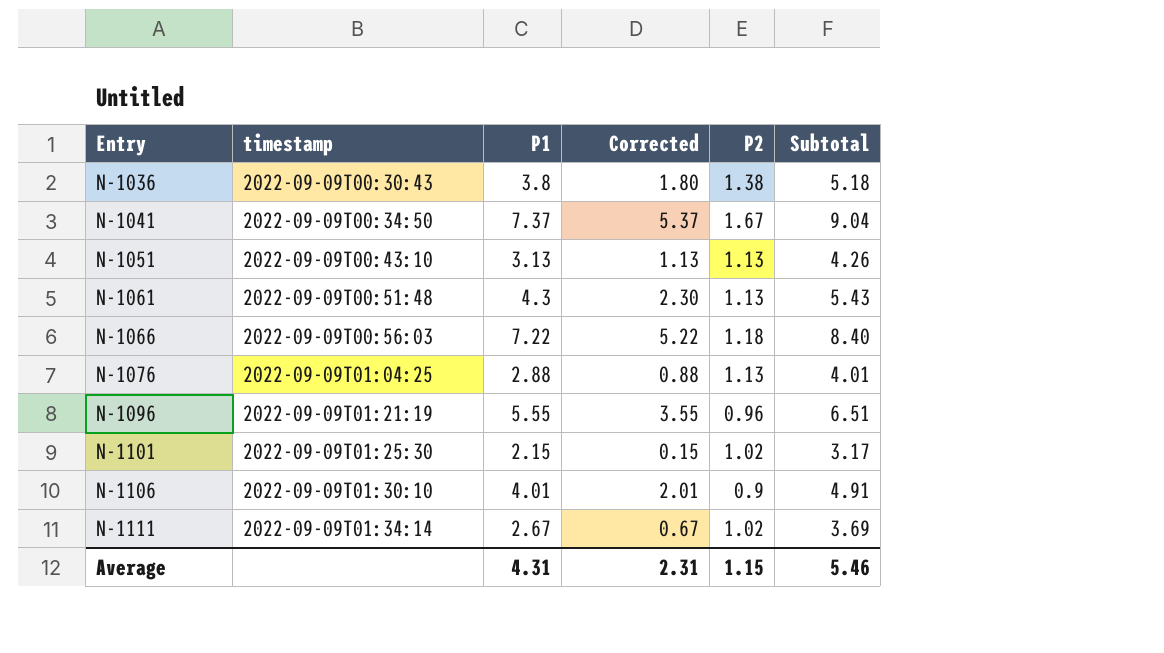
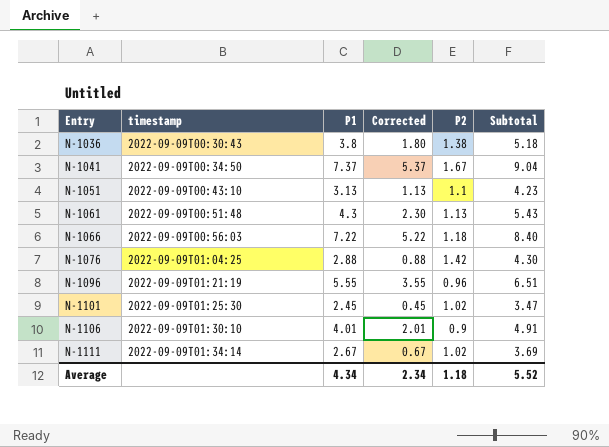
N-1051 | P2: 1.13 -> 1.1
N-1051 | Subtotal: 4.26 -> 4.23
N-1076 | P2: 1.13 -> 1.42
N-1076 | Subtotal: 4.01 -> 4.30
N-1101 | P1: 2.15 -> 2.45
N-1101 | Corrected: 0.15 -> 0.45
N-1101 | Subtotal: 3.17 -> 3.47
Average | P1: 4.31 -> 4.34
Average | Corrected: 2.31 -> 2.34
Average | P2: 1.15 -> 1.18
Average | Subtotal: 5.46 -> 5.52

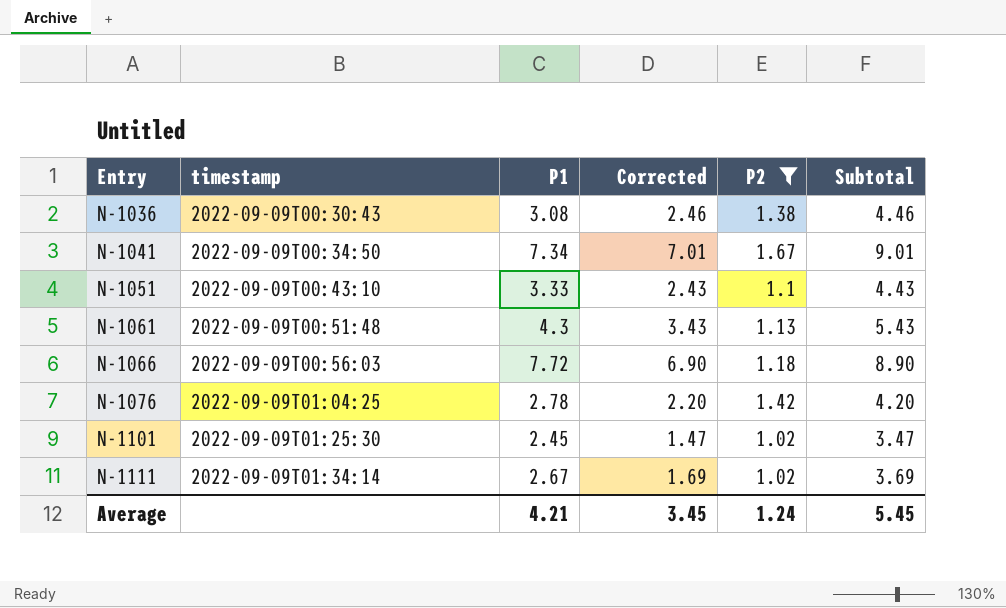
filter: none -> P2 >= 1.02
column Corrected | formula: [P1] - 2 -> [Subtotal] - 2
N-1036 | P1: 3.8 -> 3.08
N-1036 | Subtotal: 5.18 -> 4.46
N-1041 | P1: 7.37 -> 7.34
N-1041 | Subtotal: 9.04 -> 9.01
N-1051 | P1: 3.13 -> 3.33
N-1051 | Subtotal: 4.23 -> 4.43
N-1066 | P1: 7.22 -> 7.72
N-1066 | Subtotal: 8.40 -> 8.90
N-1076 | P1: 2.88 -> 2.78
N-1076 | Subtotal: 4.30 -> 4.20
Average | P1: 4.34 -> 4.21
Average | Corrected: 2.34 -> 3.45
Average | P2: 1.18 -> 1.24
Average | Subtotal: 5.52 -> 5.45

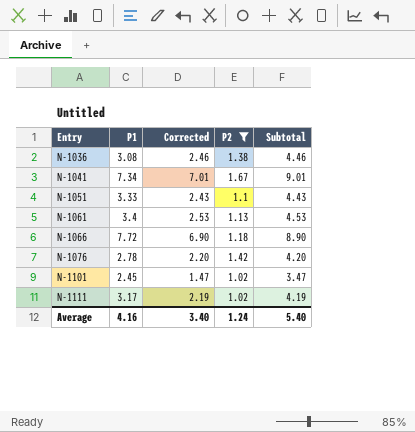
column timestamp | position: 2 -> none
N-1061 | P1: 4.3 -> 3.4
N-1061 | Corrected: 3.43 -> 2.53
N-1061 | Subtotal: 5.43 -> 4.53
N-1111 | P1: 2.67 -> 3.17
N-1111 | Corrected: 1.69 -> 2.19
N-1111 | Subtotal: 3.69 -> 4.19
Average | P1: 4.21 -> 4.16
Average | Corrected: 3.45 -> 3.40
Average | Subtotal: 5.45 -> 5.40

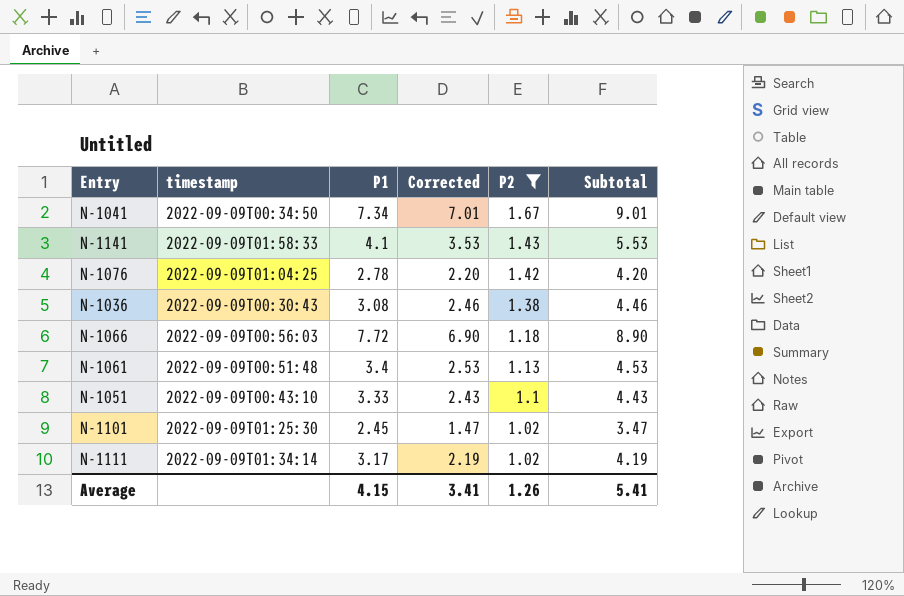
row order: Entry ascending -> P2 descending
column timestamp | position: none -> 2
row N-1141: none -> 2022-09-09T01:58:33 | 4.1 | 3.53 | 1.43 | 5.53
Average | P1: 4.16 -> 4.15
Average | Corrected: 3.40 -> 3.41
Average | P2: 1.24 -> 1.26
Average | Subtotal: 5.40 -> 5.41

